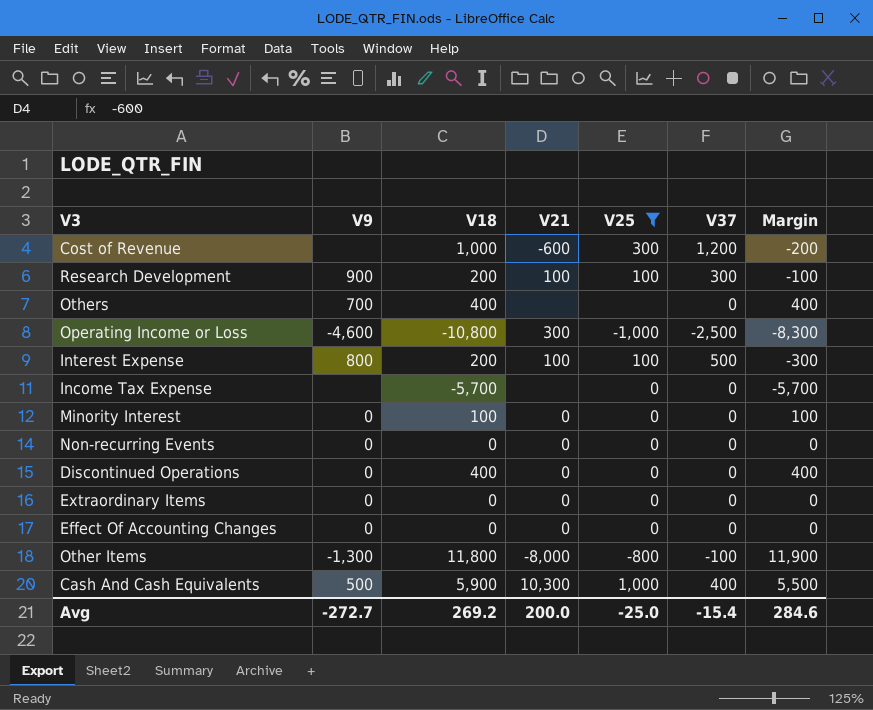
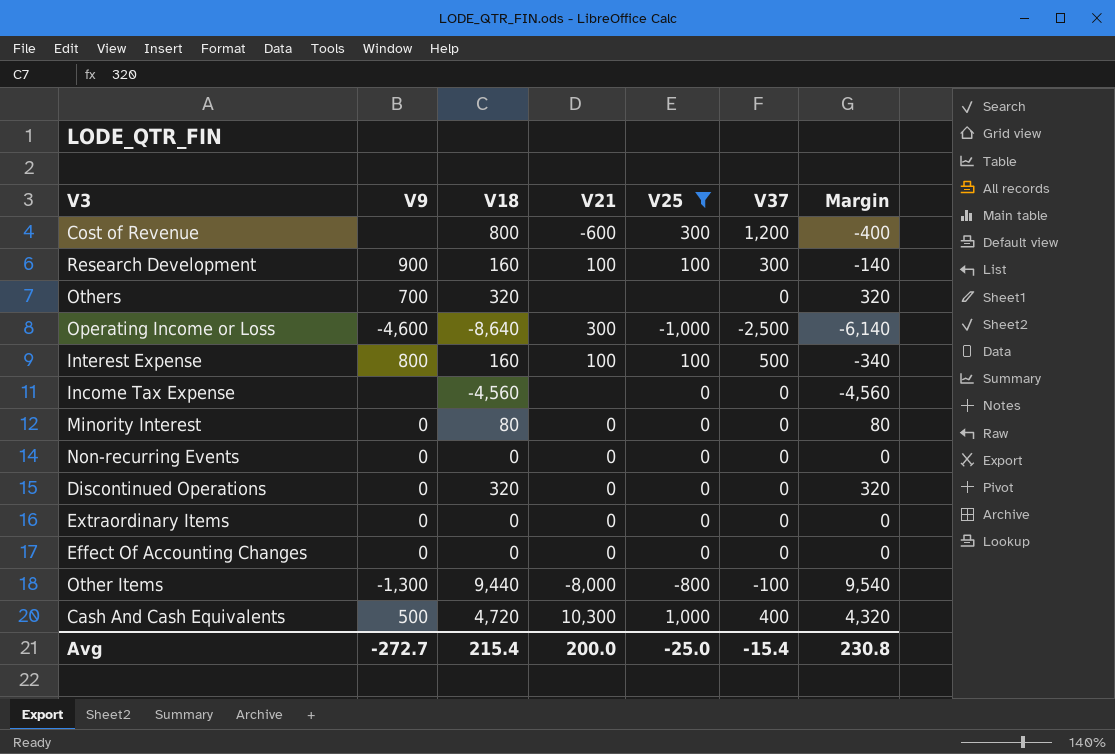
Cost of Revenue | V18: 1,000 -> 800
Cost of Revenue | Margin: -200 -> -400
Research Development | V18: 200 -> 160
Research Development | Margin: -100 -> -140
Others | V18: 400 -> 320
Others | Margin: 400 -> 320
Operating Income or Loss | V18: -10,800 -> -8,640
Operating Income or Loss | Margin: -8,300 -> -6,140
Interest Expense | V18: 200 -> 160
Interest Expense | Margin: -300 -> -340
Income Tax Expense | V18: -5,700 -> -4,560
Income Tax Expense | Margin: -5,700 -> -4,560
Minority Interest | V18: 100 -> 80
Minority Interest | Margin: 100 -> 80
Discontinued Operations | V18: 400 -> 320
Discontinued Operations | Margin: 400 -> 320
Other Items | V18: 11,800 -> 9,440
Other Items | Margin: 11,900 -> 9,540
Cash And Cash Equivalents | V18: 5,900 -> 4,720
Cash And Cash Equivalents | Margin: 5,500 -> 4,320
Avg | V18: 269.2 -> 215.4
Avg | Margin: 284.6 -> 230.8

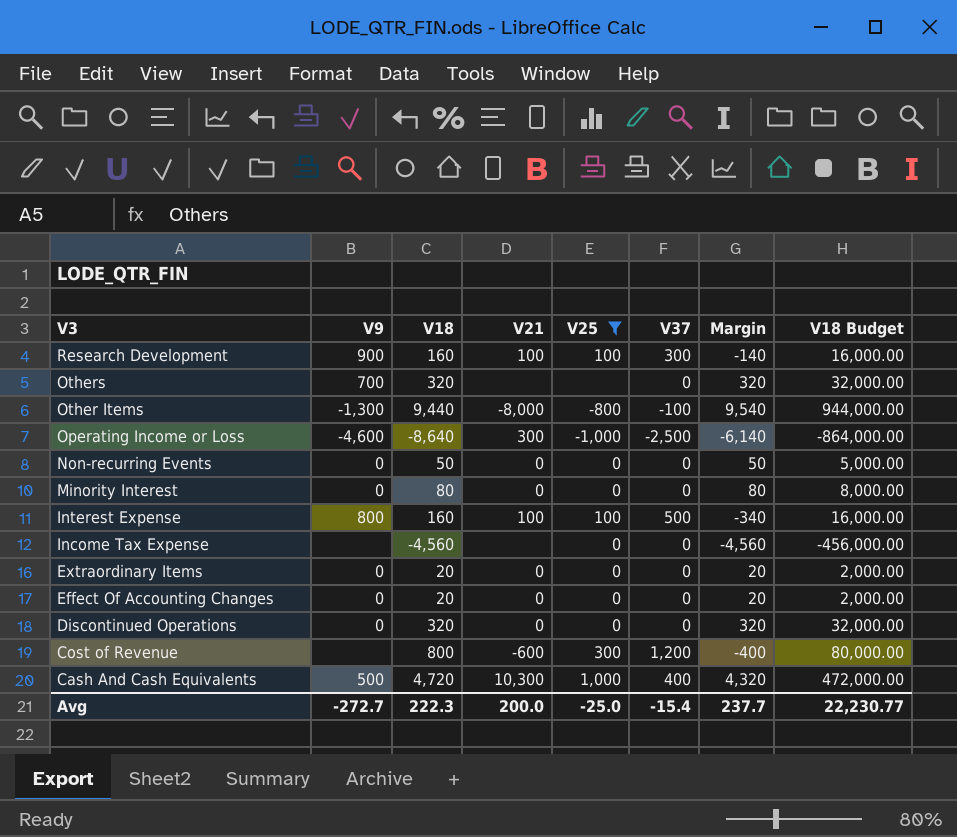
row order: none -> V3 descending
column V18 Budget | formula: none -> [V18] * 100
Non-recurring Events | V18: 0 -> 50
Non-recurring Events | Margin: 0 -> 50
Extraordinary Items | V18: 0 -> 20
Extraordinary Items | Margin: 0 -> 20
Effect Of Accounting Changes | V18: 0 -> 20
Effect Of Accounting Changes | Margin: 0 -> 20
Avg | V18: 215.4 -> 222.3
Avg | Margin: 230.8 -> 237.7

